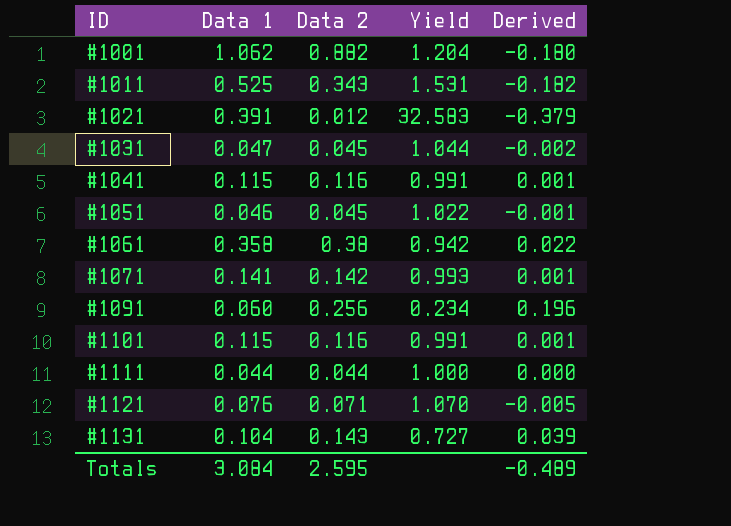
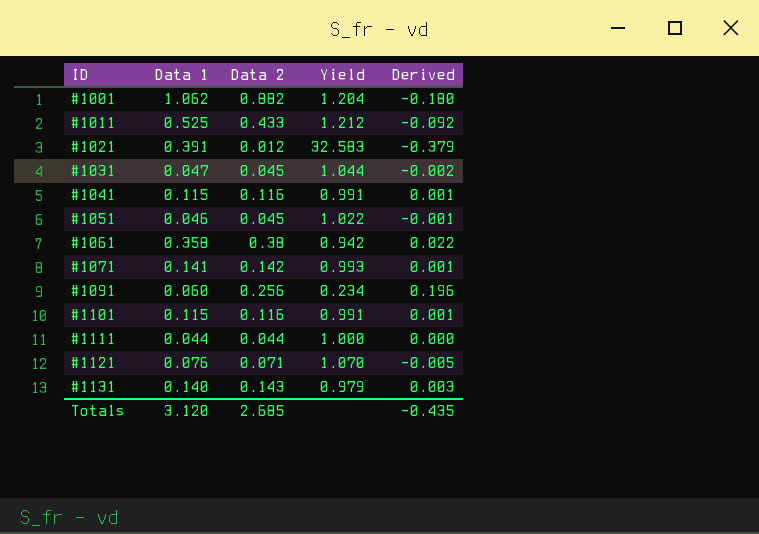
#1011 | Data 2: 0.343 -> 0.433
#1011 | Yield: 1.531 -> 1.212
#1011 | Derived: -0.182 -> -0.092
#1131 | Data 1: 0.104 -> 0.140
#1131 | Yield: 0.727 -> 0.979
#1131 | Derived: 0.039 -> 0.003
Totals | Data 1: 3.084 -> 3.120
Totals | Data 2: 2.595 -> 2.685
Totals | Derived: -0.489 -> -0.435

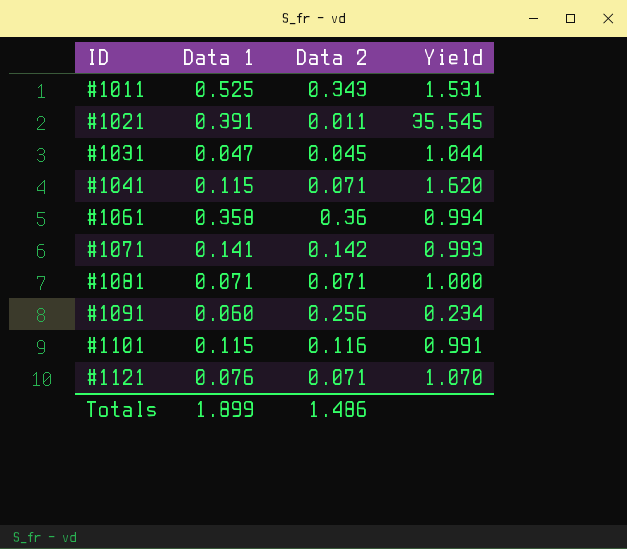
column Derived | formula: [Data 2] - [Data 1] -> none
row #1001: 1.062 | 0.882 | 1.204 | -0.180 -> none
row #1051: 0.046 | 0.045 | 1.022 | -0.001 -> none
row #1111: 0.044 | 0.044 | 1.000 | 0.000 -> none
row #1131: 0.140 | 0.143 | 0.979 | 0.003 -> none
#1011 | Data 2: 0.433 -> 0.343
#1011 | Yield: 1.212 -> 1.531
#1021 | Data 2: 0.012 -> 0.011
#1021 | Yield: 32.583 -> 35.545
#1041 | Data 2: 0.116 -> 0.071
#1041 | Yield: 0.991 -> 1.620
#1061 | Data 2: 0.38 -> 0.36
#1061 | Yield: 0.942 -> 0.994
row #1081: none -> 0.071 | 0.071 | 1.000
Totals | Data 1: 3.120 -> 1.899
Totals | Data 2: 2.685 -> 1.486

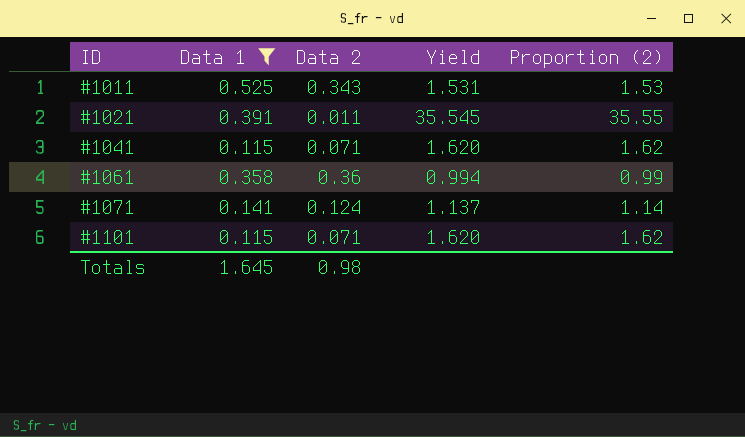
filter: none -> Data 1 >= 0.115
column Proportion (2) | formula: none -> [Data 1] / [Data 2]
#1071 | Data 2: 0.142 -> 0.124
#1071 | Yield: 0.993 -> 1.137
#1101 | Data 2: 0.116 -> 0.071
#1101 | Yield: 0.991 -> 1.620
Totals | Data 1: 1.899 -> 1.645
Totals | Data 2: 1.486 -> 0.98

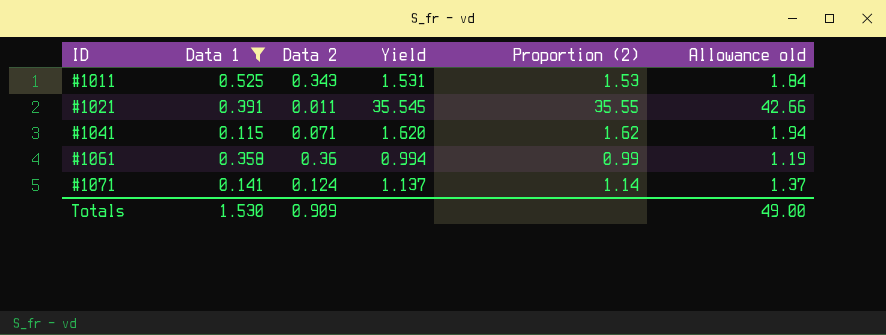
column Allowance old | formula: none -> [Proportion (2)] * 1.2
row #1101: 0.115 | 0.071 | 1.620 | 1.62 -> none
Totals | Data 1: 1.645 -> 1.530
Totals | Data 2: 0.98 -> 0.909

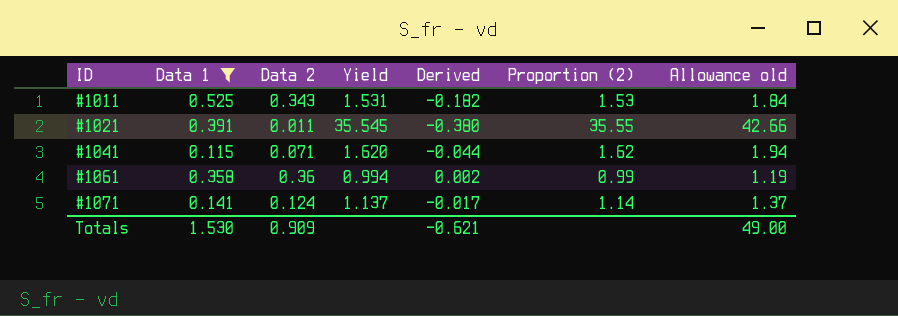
column Derived | formula: none -> [Data 2] - [Data 1]

